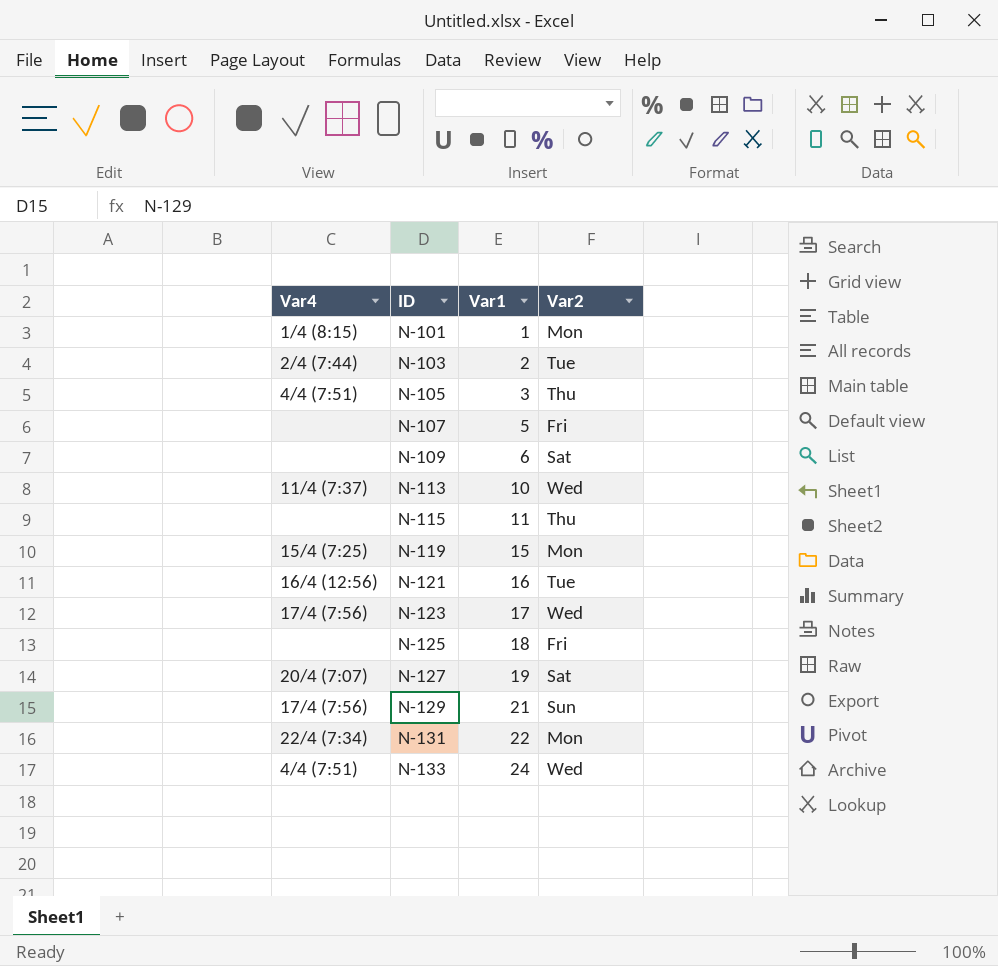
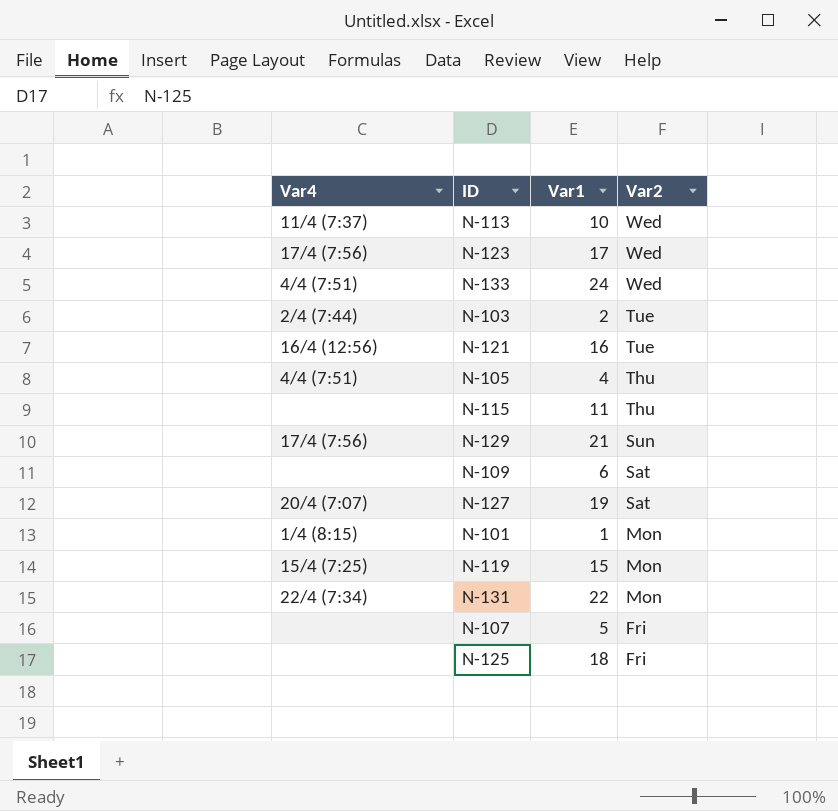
row order: ID ascending -> Var2 descending
N-105 | Var1: 3 -> 4

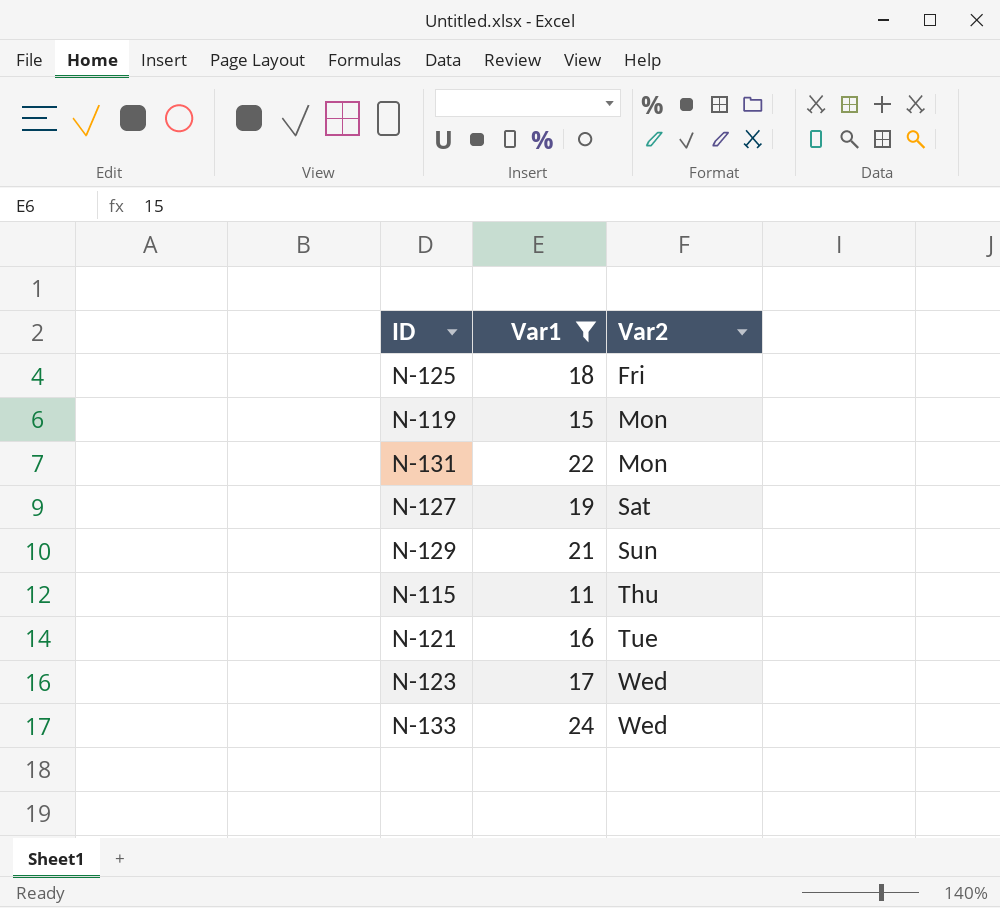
filter: none -> Var1 >= 11
row order: Var2 descending -> Var2 ascending
column Var4 | position: 1 -> none

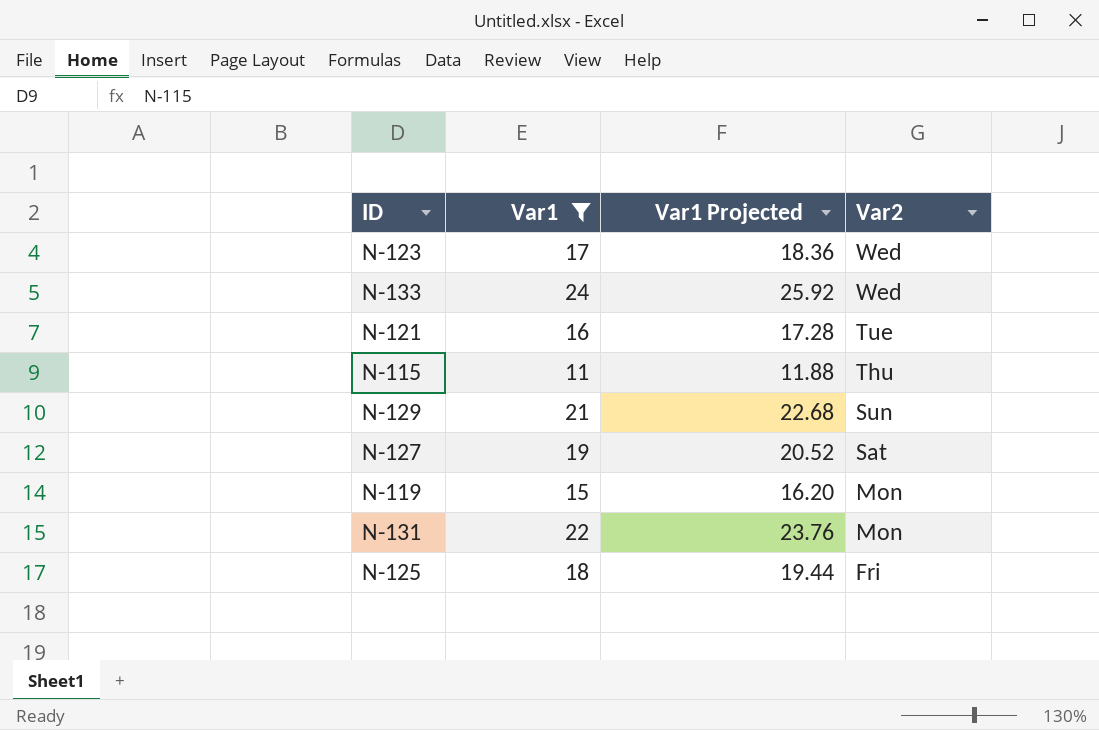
row order: Var2 ascending -> Var2 descending
column Var1 Projected | formula: none -> [Var1] * 1.08

